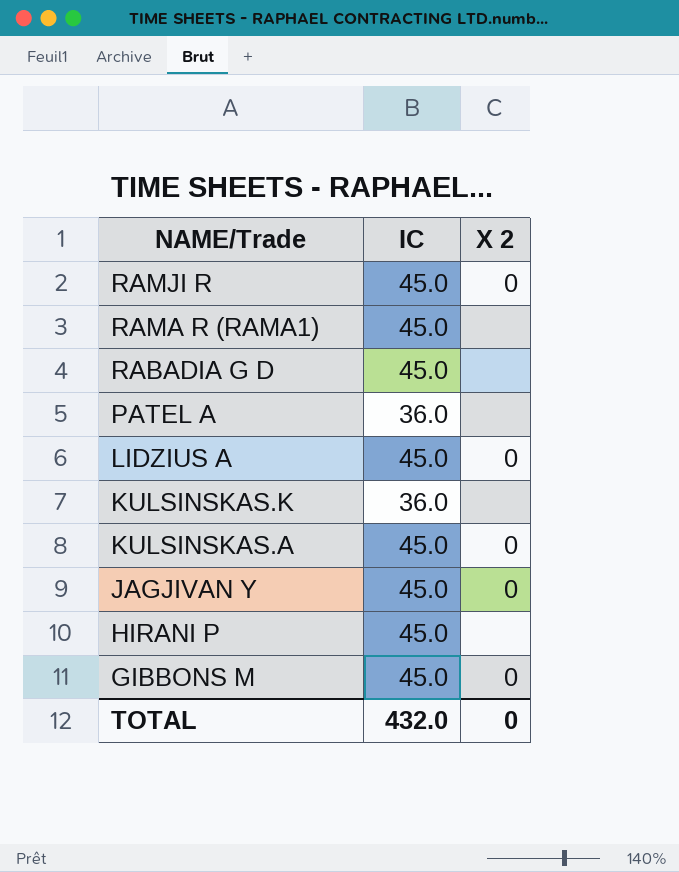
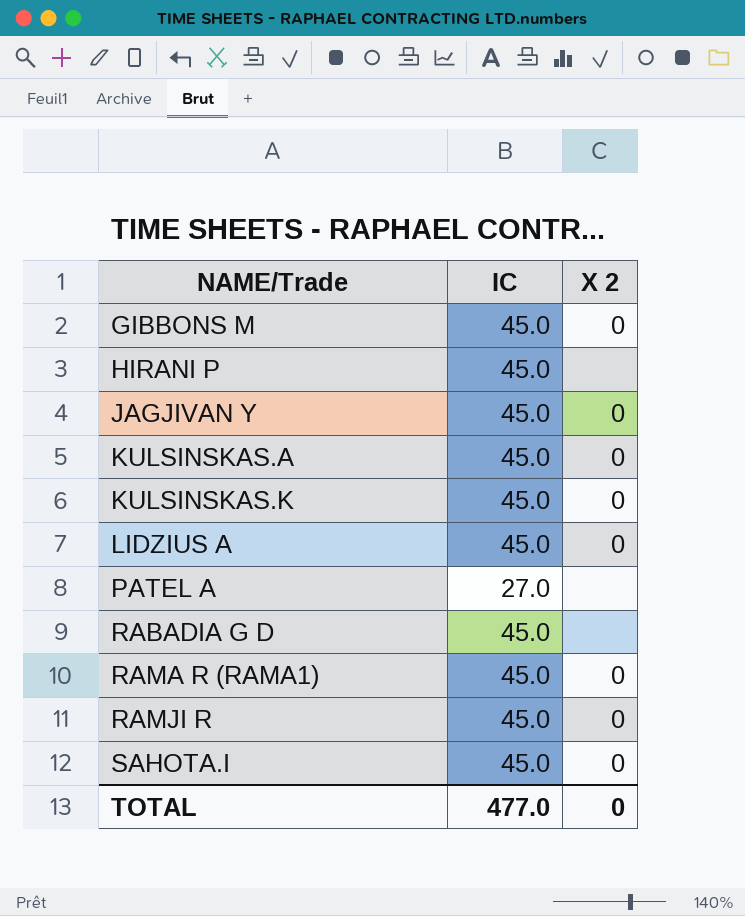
row order: NAME/Trade descending -> NAME/Trade ascending
KULSINSKAS.K | IC: 36.0 -> 45.0
KULSINSKAS.K | X 2: none -> 0
PATEL A | IC: 36.0 -> 27.0
RAMA R (RAMA1) | X 2: none -> 0
row SAHOTA.I: none -> 45.0 | 0
TOTAL | IC: 432.0 -> 477.0

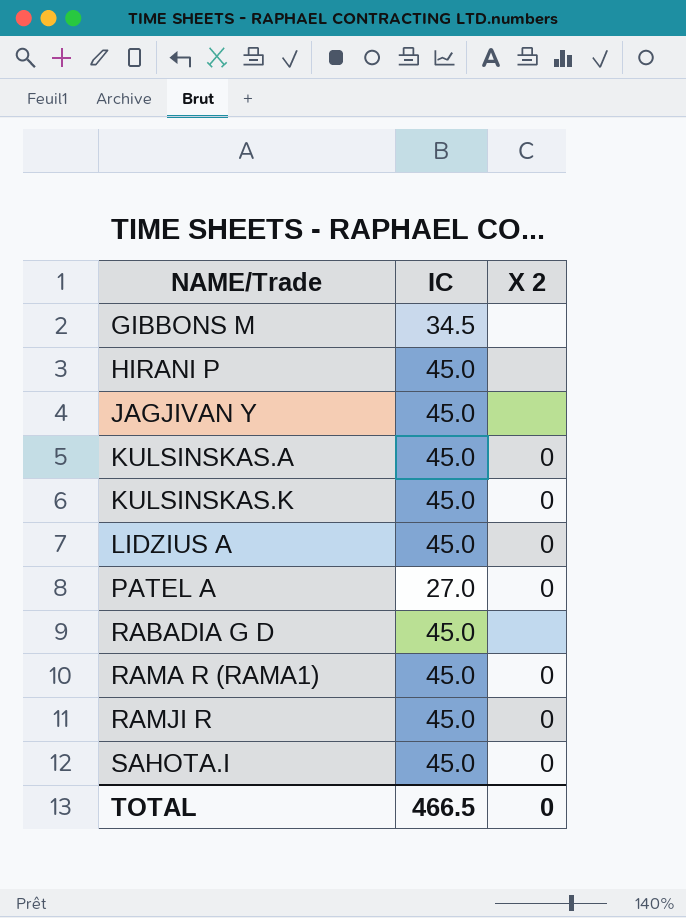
GIBBONS M | IC: 45.0 -> 34.5
GIBBONS M | X 2: 0 -> none
JAGJIVAN Y | X 2: 0 -> none
PATEL A | X 2: none -> 0
TOTAL | IC: 477.0 -> 466.5

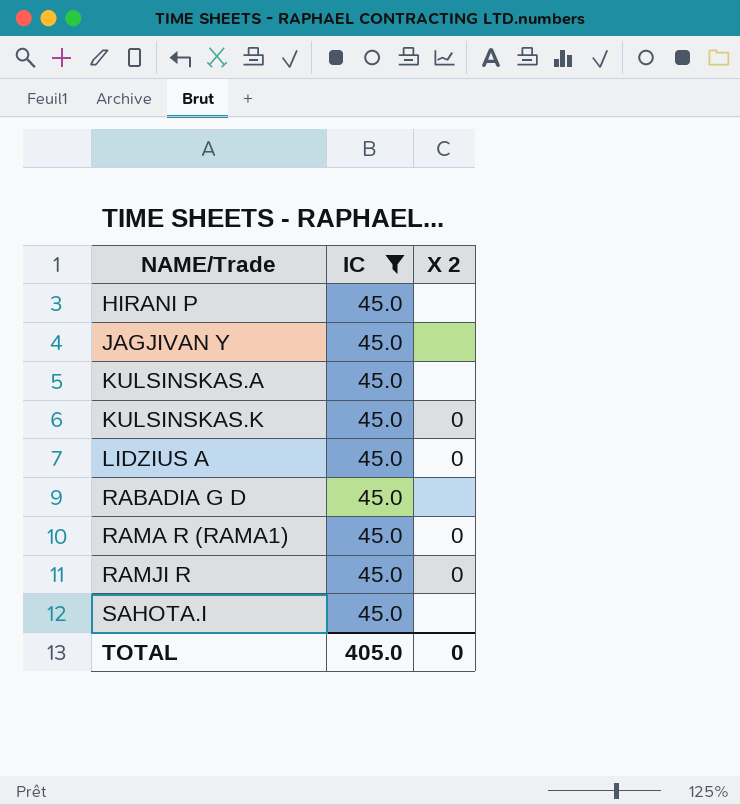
filter: none -> IC = 45.0
KULSINSKAS.A | X 2: 0 -> none
SAHOTA.I | X 2: 0 -> none
TOTAL | IC: 466.5 -> 405.0

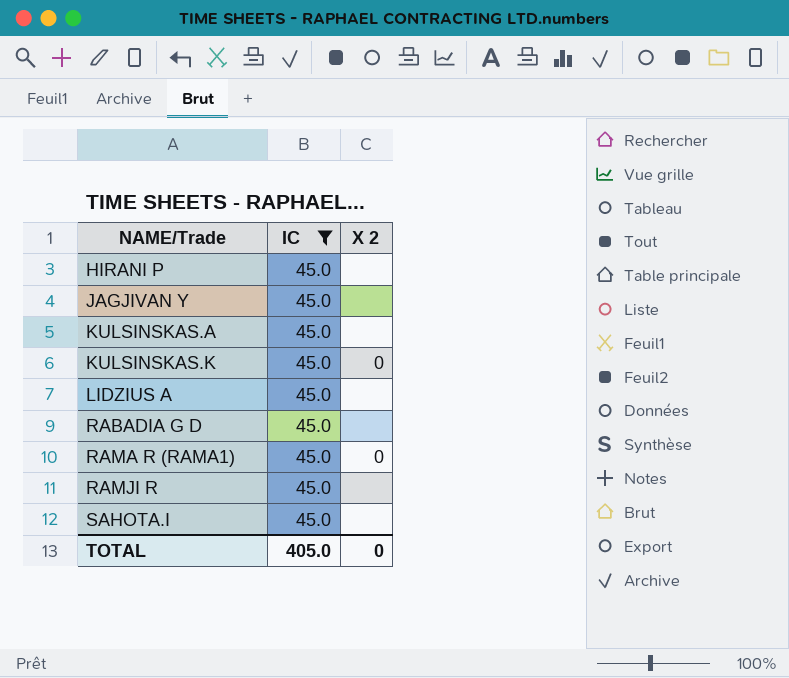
LIDZIUS A | X 2: 0 -> none
RAMJI R | X 2: 0 -> none

